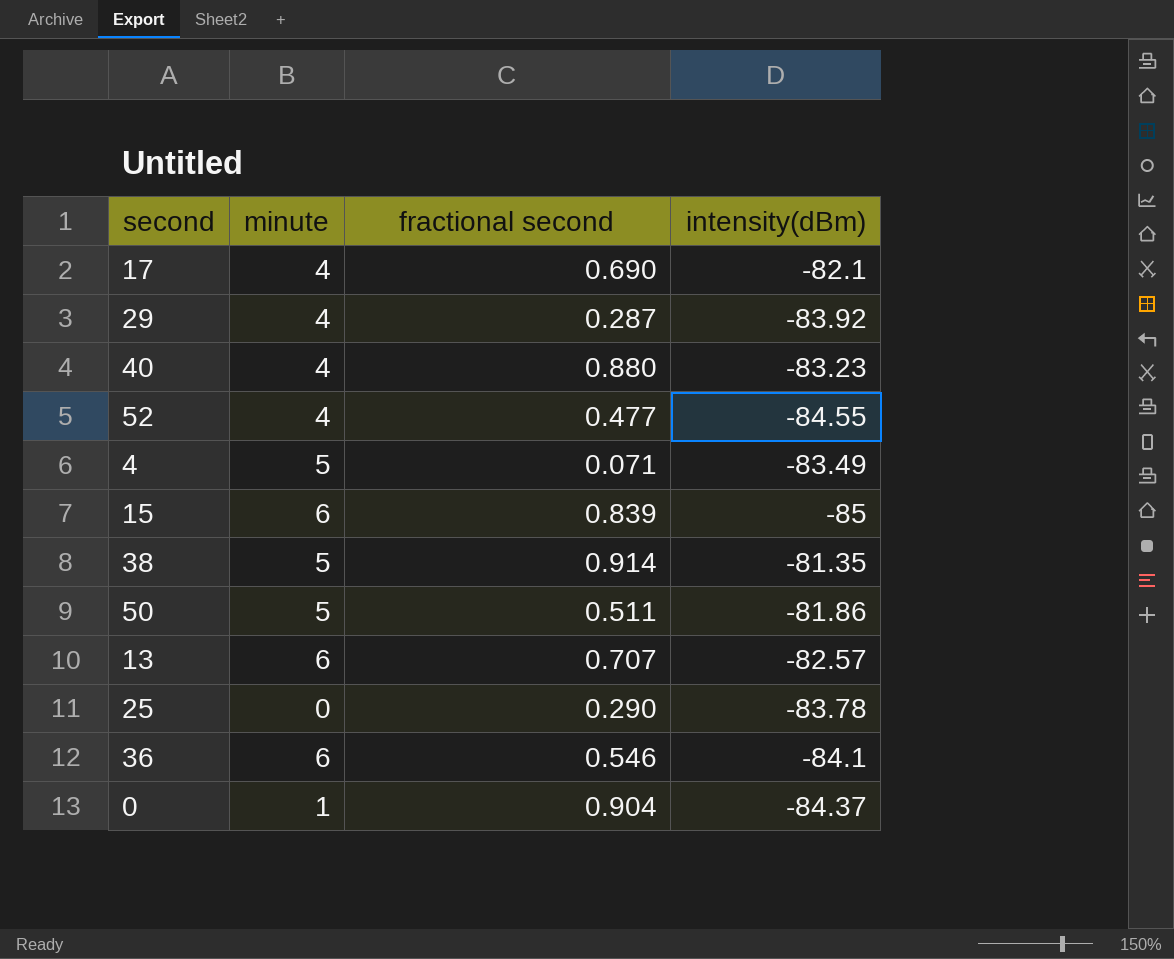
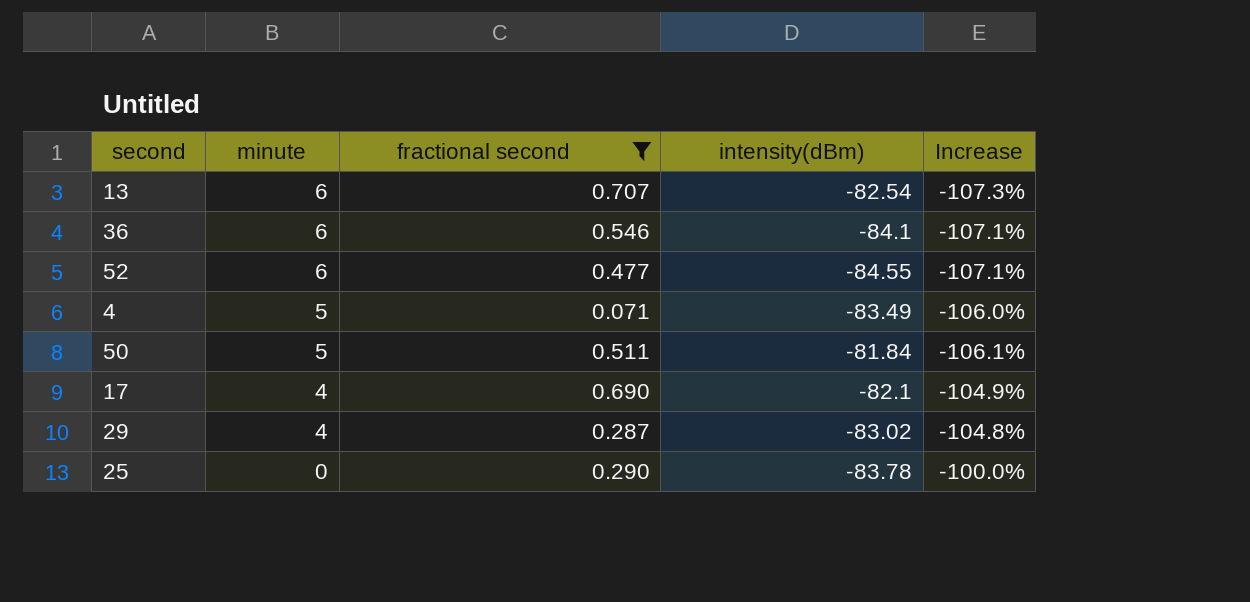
filter: none -> fractional second <= 0.707
row order: none -> minute descending
column Increase | formula: none -> ([minute] - [intensity(dBm)]) / [intensity(dBm)]
13 | intensity(dBm): -82.57 -> -82.54
52 | minute: 4 -> 6
50 | intensity(dBm): -81.86 -> -81.84
29 | intensity(dBm): -83.92 -> -83.02

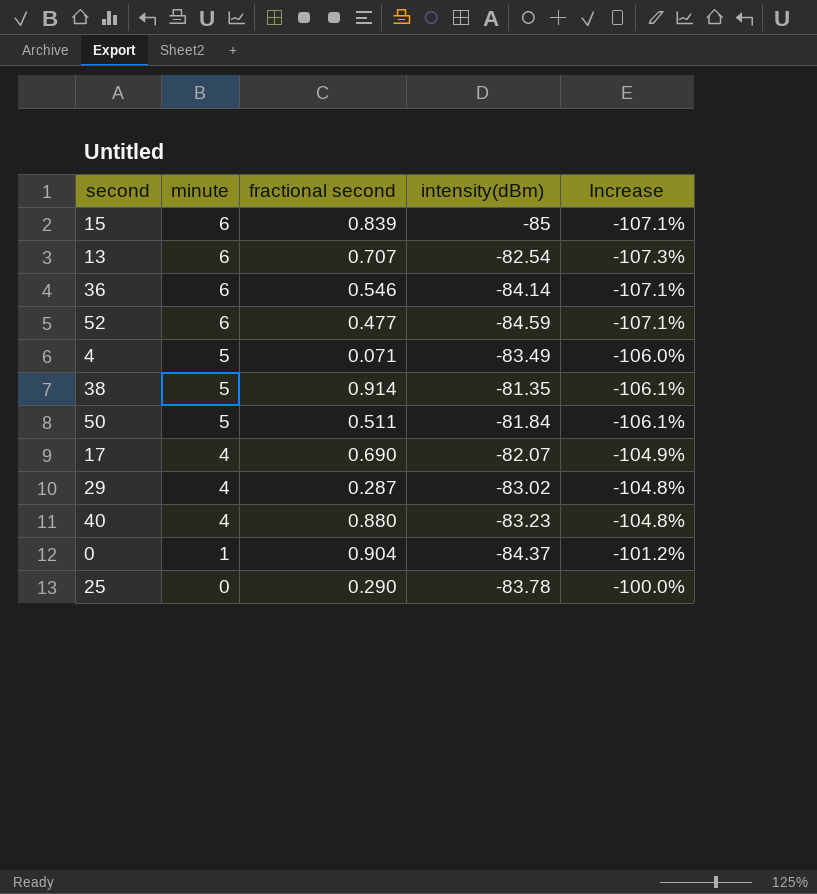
filter: fractional second <= 0.707 -> none
36 | intensity(dBm): -84.1 -> -84.14
52 | intensity(dBm): -84.55 -> -84.59
17 | intensity(dBm): -82.1 -> -82.07

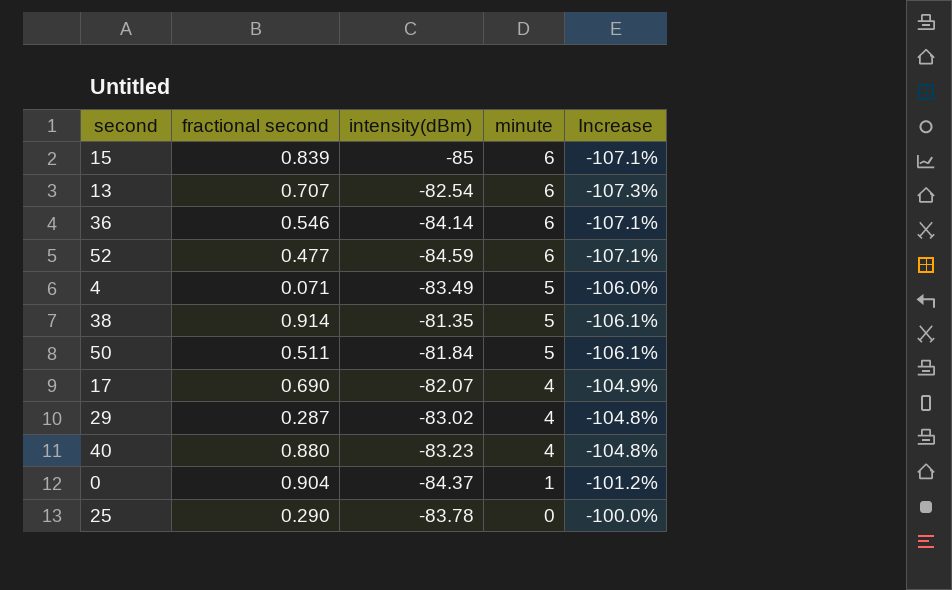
column minute | position: 2 -> 4

